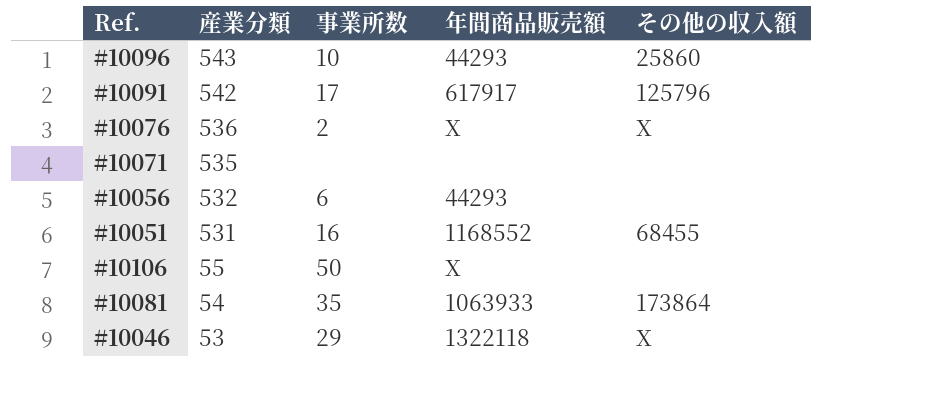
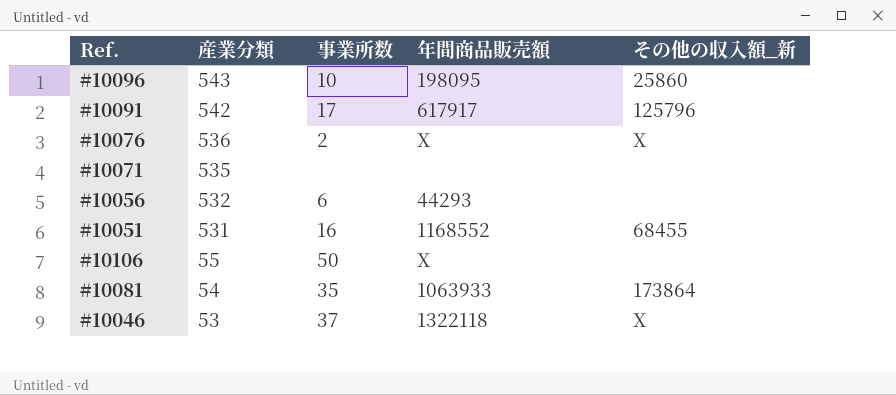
column name: その他の収入額 -> その他の収入額_新
#10096 | 年間商品販売額: 44293 -> 198095
#10046 | 事業所数: 29 -> 37

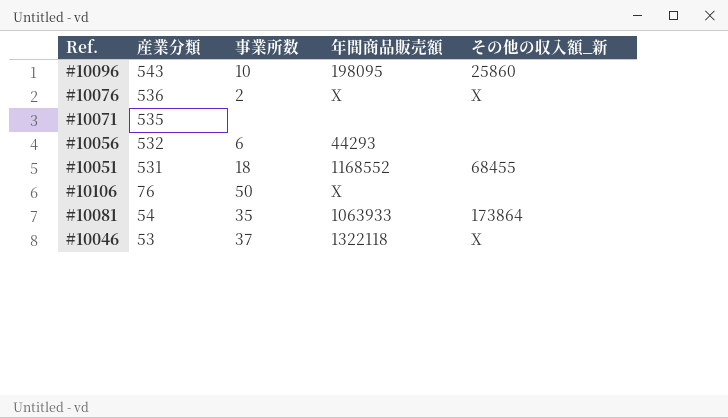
row #10091: 542 | 17 | 617917 | 125796 -> none
#10051 | 事業所数: 16 -> 18
#10106 | 産業分類: 55 -> 76

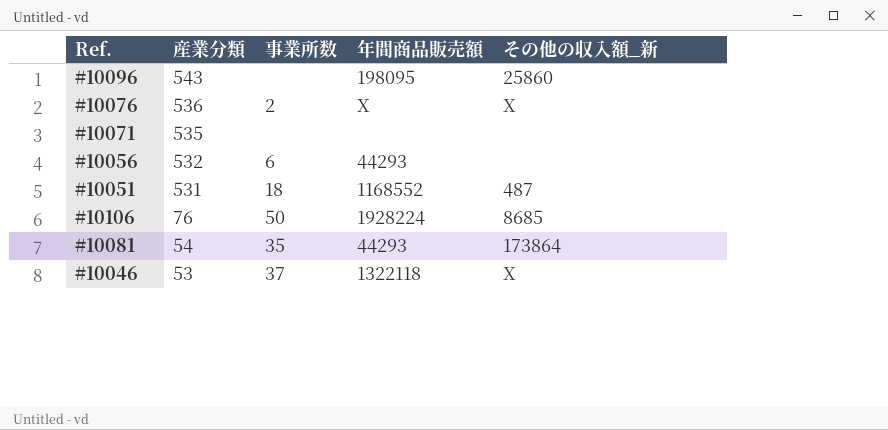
#10096 | 事業所数: 10 -> none
#10051 | その他の収入額_新: 68455 -> 487
#10106 | 年間商品販売額: X -> 1928224
#10106 | その他の収入額_新: none -> 8685
#10081 | 年間商品販売額: 1063933 -> 44293

